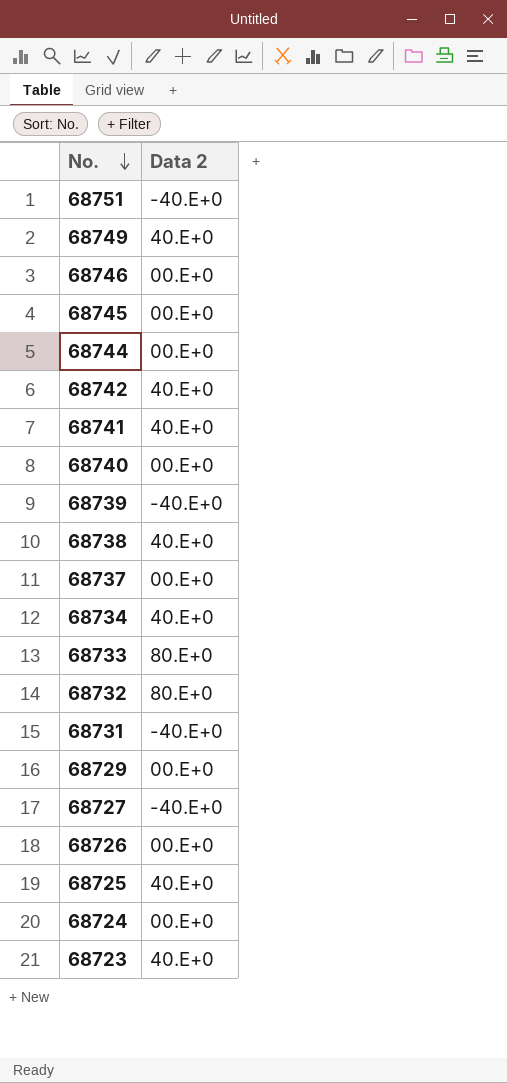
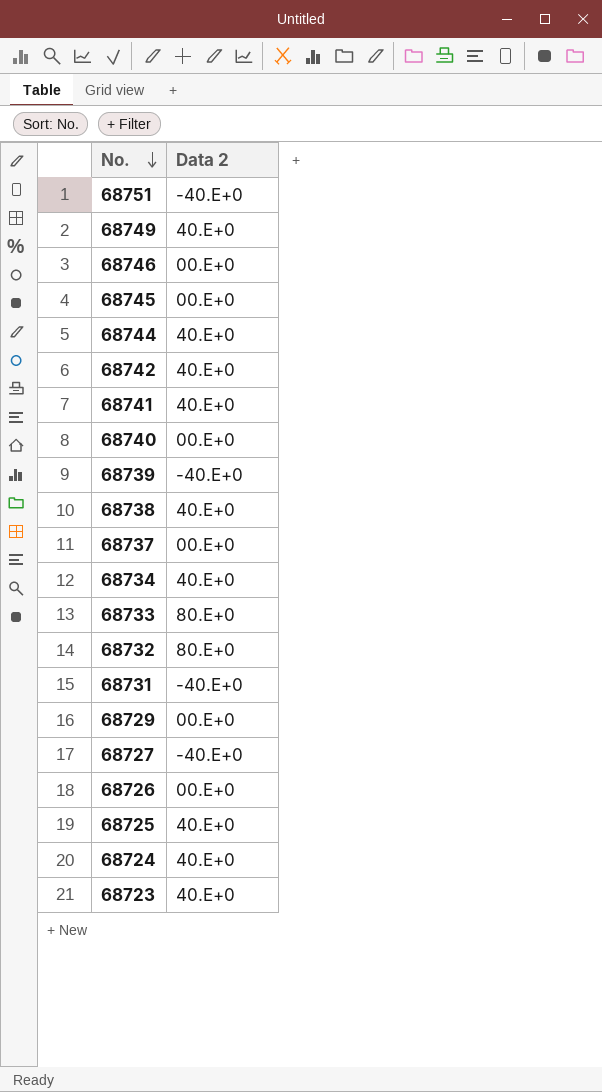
68744 | Data 2: 00.E+0 -> 40.E+0
68724 | Data 2: 00.E+0 -> 40.E+0

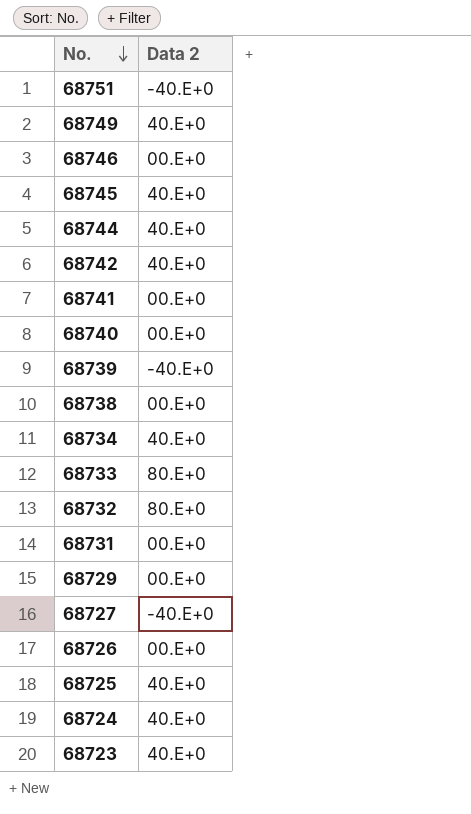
row 68737: 00.E+0 -> none
68745 | Data 2: 00.E+0 -> 40.E+0
68741 | Data 2: 40.E+0 -> 00.E+0
68738 | Data 2: 40.E+0 -> 00.E+0
68731 | Data 2: -40.E+0 -> 00.E+0

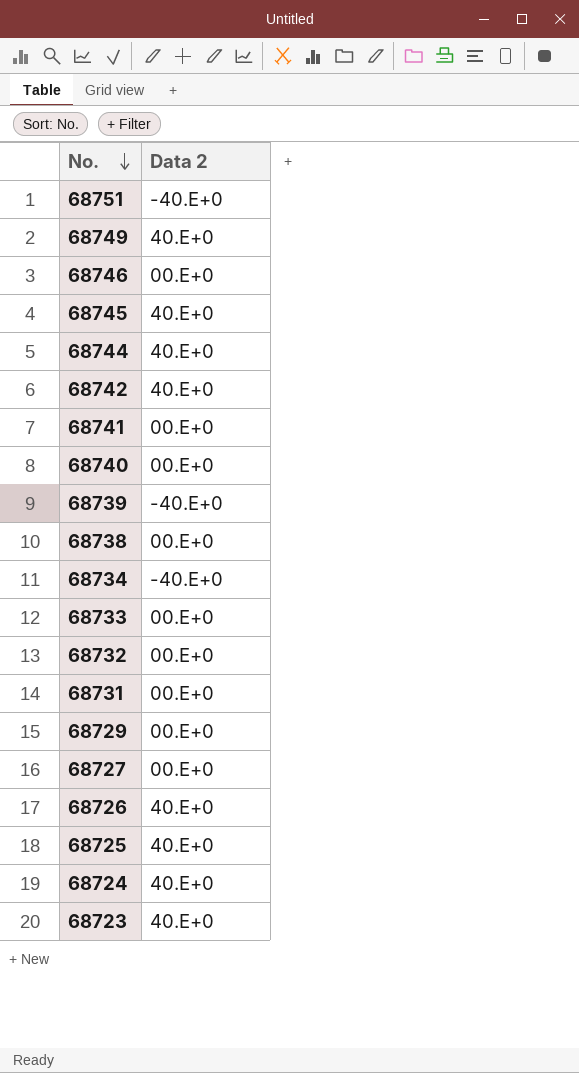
68734 | Data 2: 40.E+0 -> -40.E+0
68733 | Data 2: 80.E+0 -> 00.E+0
68732 | Data 2: 80.E+0 -> 00.E+0
68727 | Data 2: -40.E+0 -> 00.E+0
68726 | Data 2: 00.E+0 -> 40.E+0

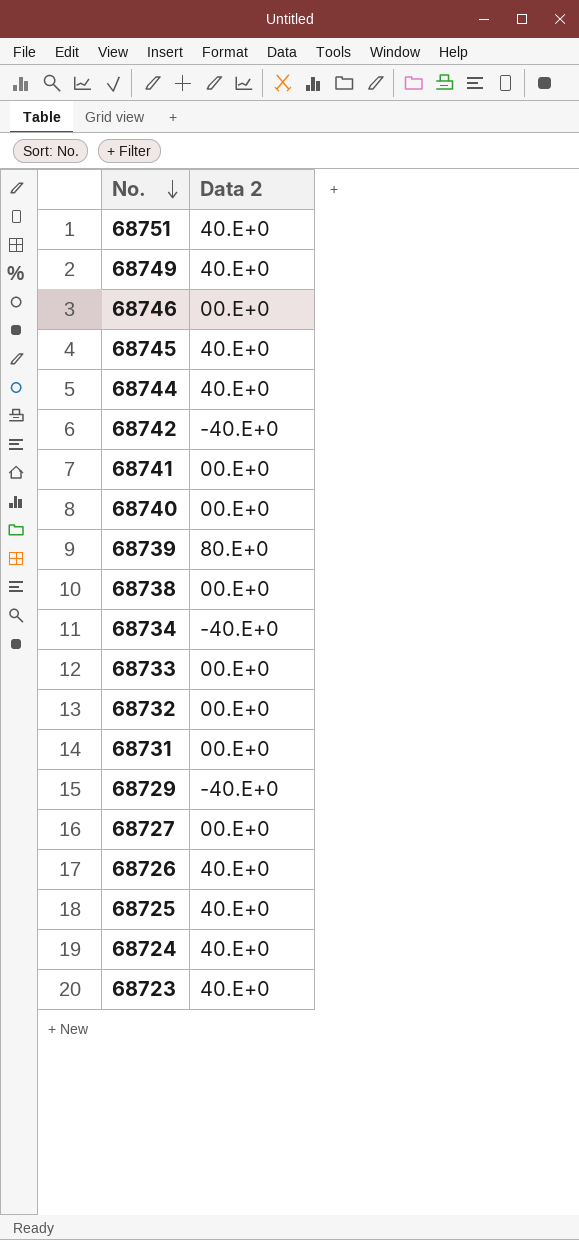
68751 | Data 2: -40.E+0 -> 40.E+0
68742 | Data 2: 40.E+0 -> -40.E+0
68739 | Data 2: -40.E+0 -> 80.E+0
68729 | Data 2: 00.E+0 -> -40.E+0

